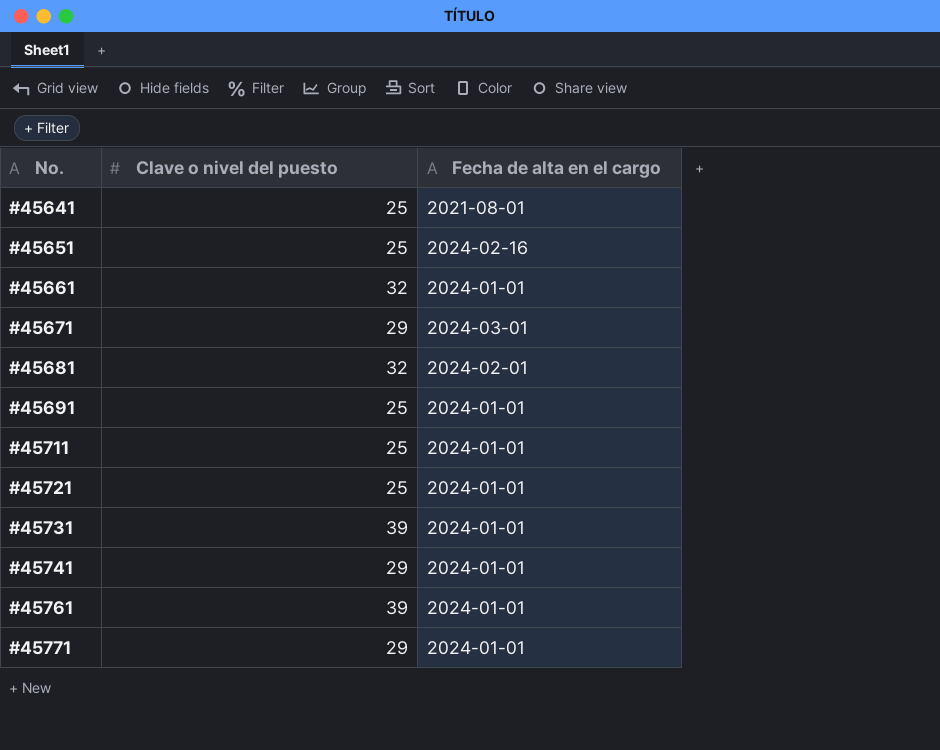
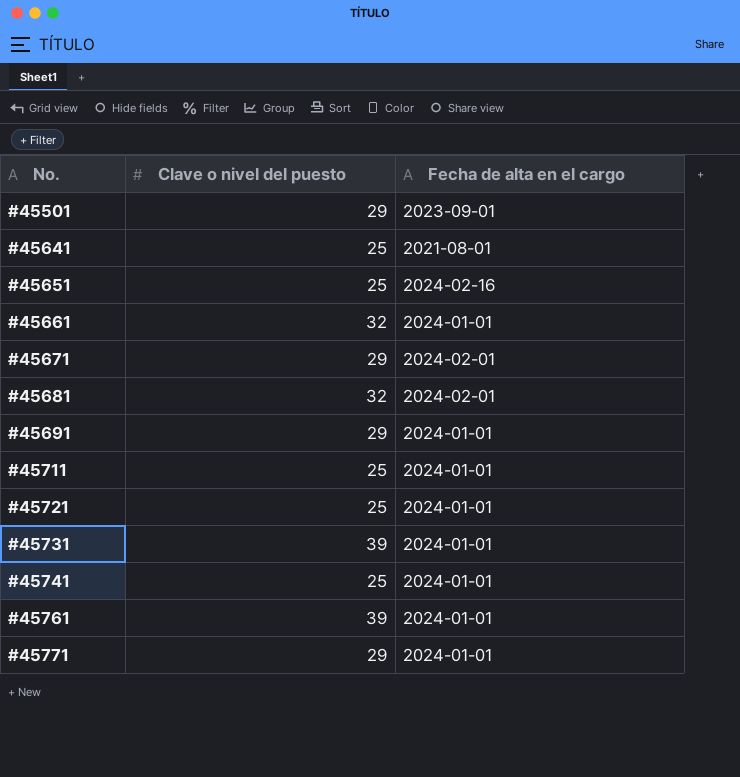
row #45501: none -> 29 | 2023-09-01
#45671 | Fecha de alta en el cargo: 2024-03-01 -> 2024-02-01
#45691 | Clave o nivel del puesto: 25 -> 29
#45741 | Clave o nivel del puesto: 29 -> 25

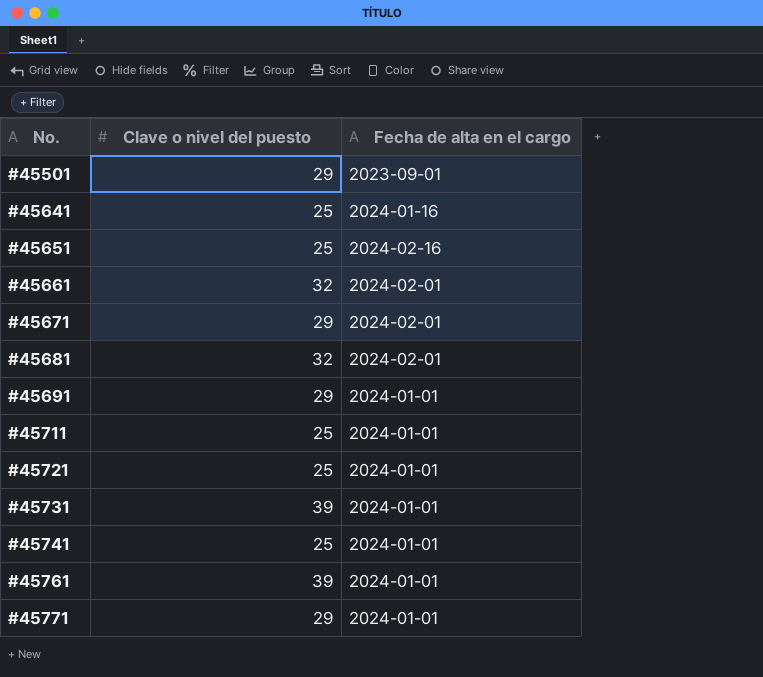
#45641 | Fecha de alta en el cargo: 2021-08-01 -> 2024-01-16
#45661 | Fecha de alta en el cargo: 2024-01-01 -> 2024-02-01

